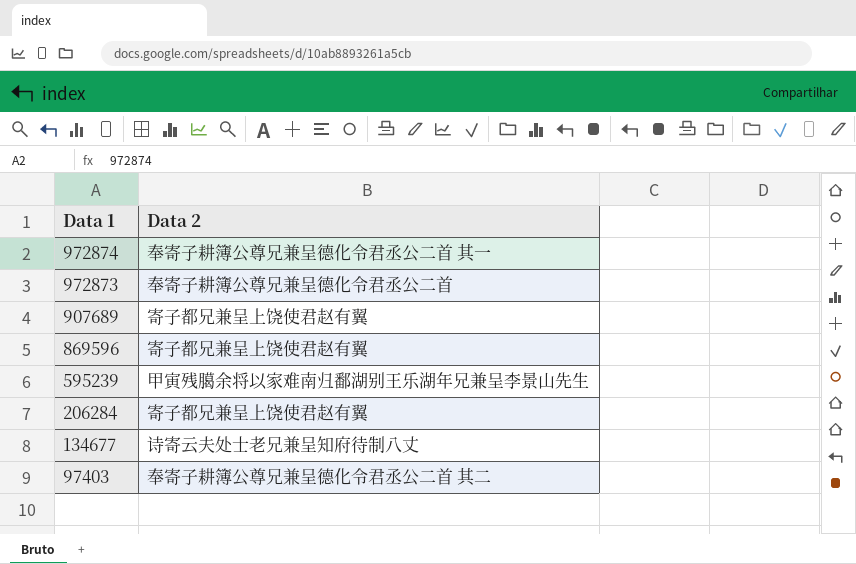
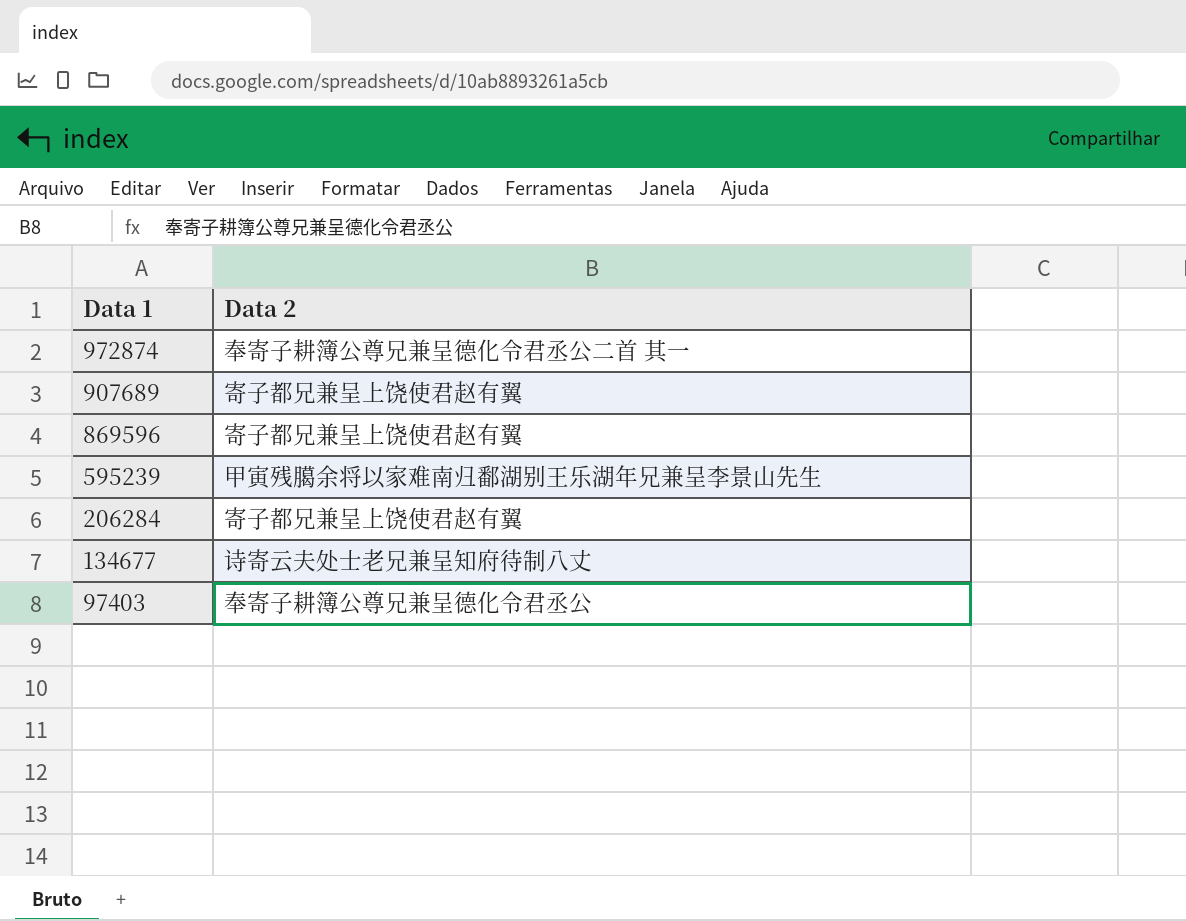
row 972873: 奉寄子耕簿公尊兄兼呈德化令君丞公二首 -> none
97403 | Data 2: 奉寄子耕簿公尊兄兼呈德化令君丞公二首 其二 -> 奉寄子耕簿公尊兄兼呈德化令君丞公

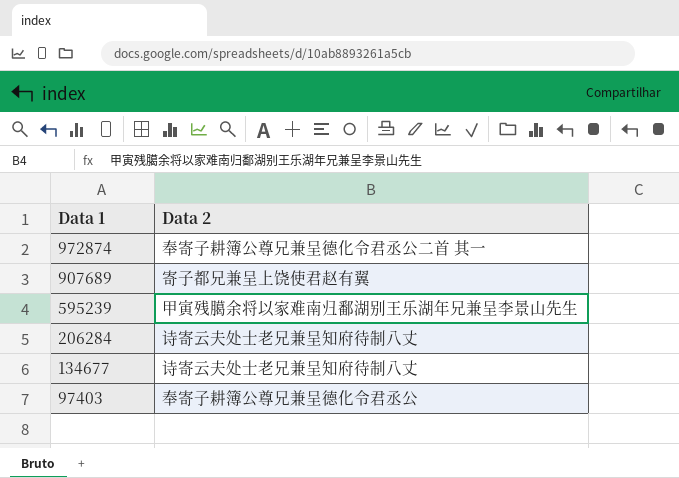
row 869596: 寄子都兄兼呈上饶使君赵有翼 -> none
206284 | Data 2: 寄子都兄兼呈上饶使君赵有翼 -> 诗寄云夫处士老兄兼呈知府待制八丈

